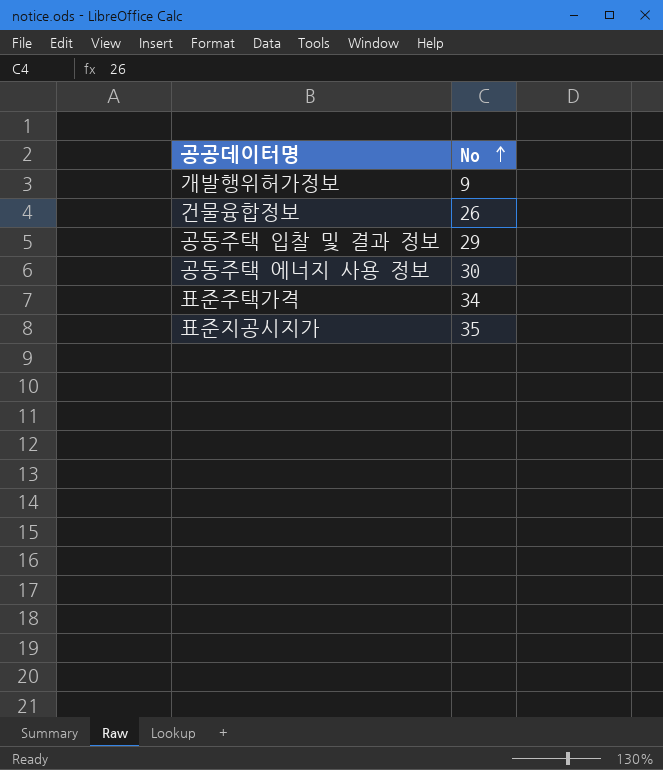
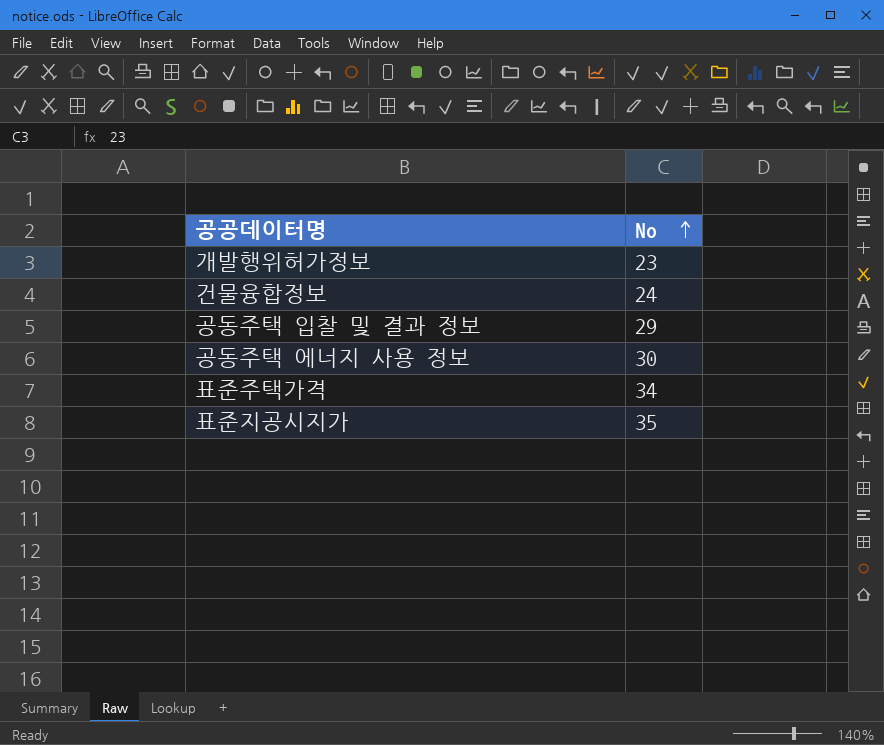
개발행위허가정보 | No: 9 -> 23
건물융합정보 | No: 26 -> 24

